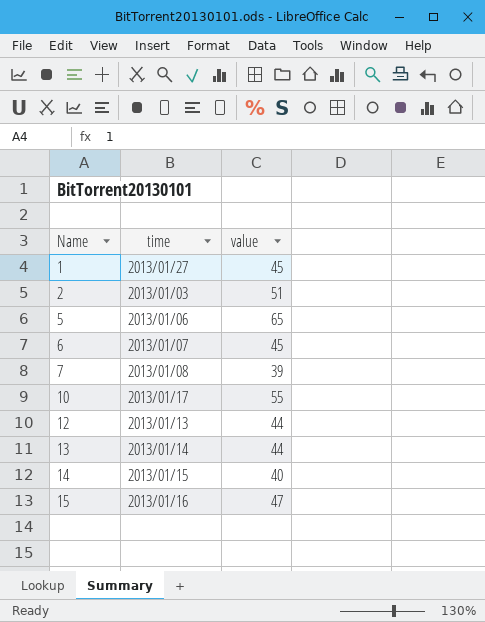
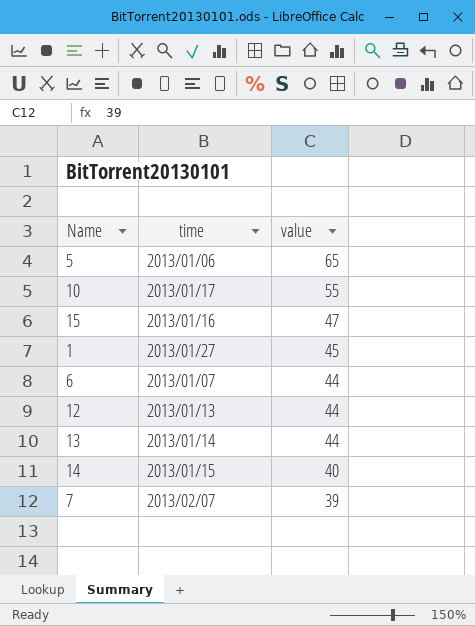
row order: Name ascending -> value descending
row 2: 2013/01/03 | 51 -> none
6 | value: 45 -> 44
7 | time: 2013/01/08 -> 2013/02/07

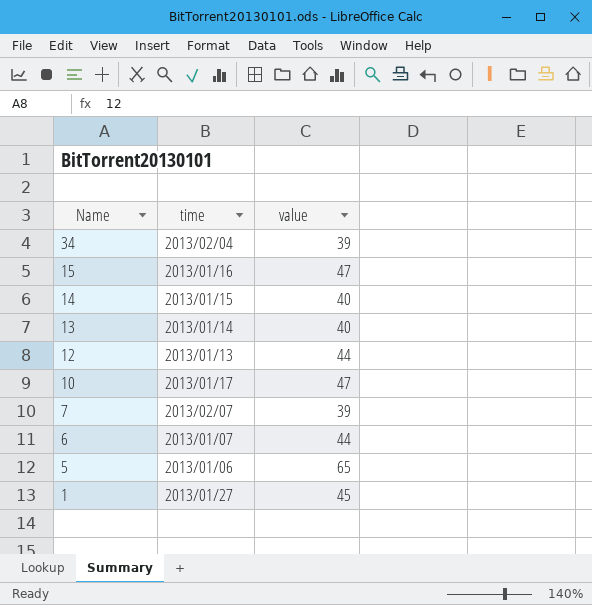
row order: value descending -> Name descending
row 34: none -> 2013/02/04 | 39
13 | value: 44 -> 40
10 | value: 55 -> 47

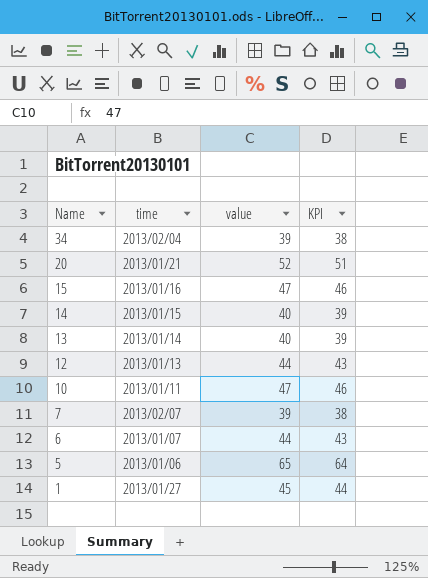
column KPI | formula: none -> [value] - 1
row 20: none -> 2013/01/21 | 52 | 51
10 | time: 2013/01/17 -> 2013/01/11

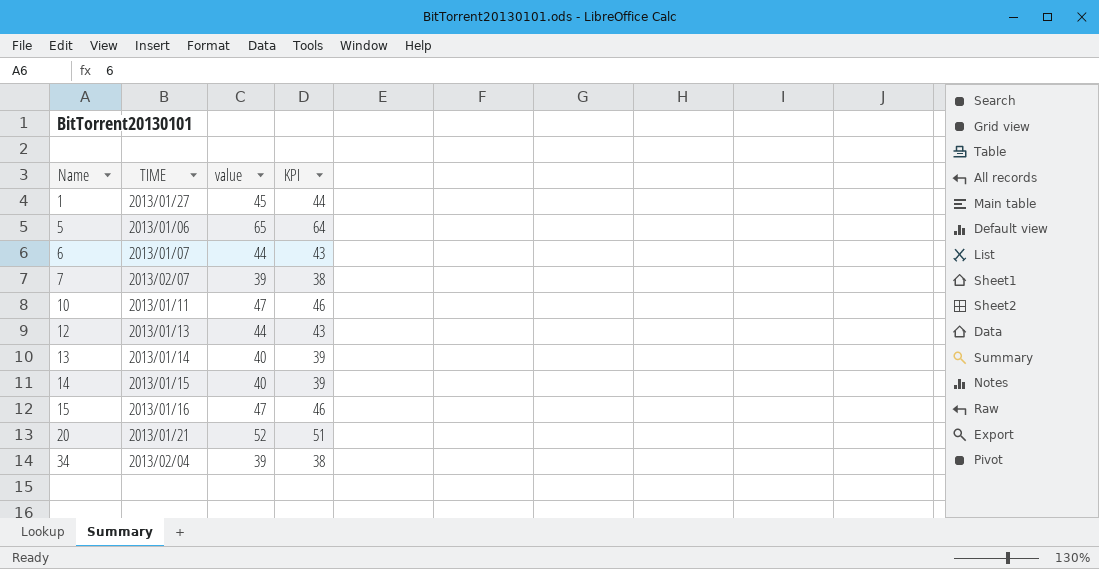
row order: Name descending -> Name ascending
column name: time -> TIME

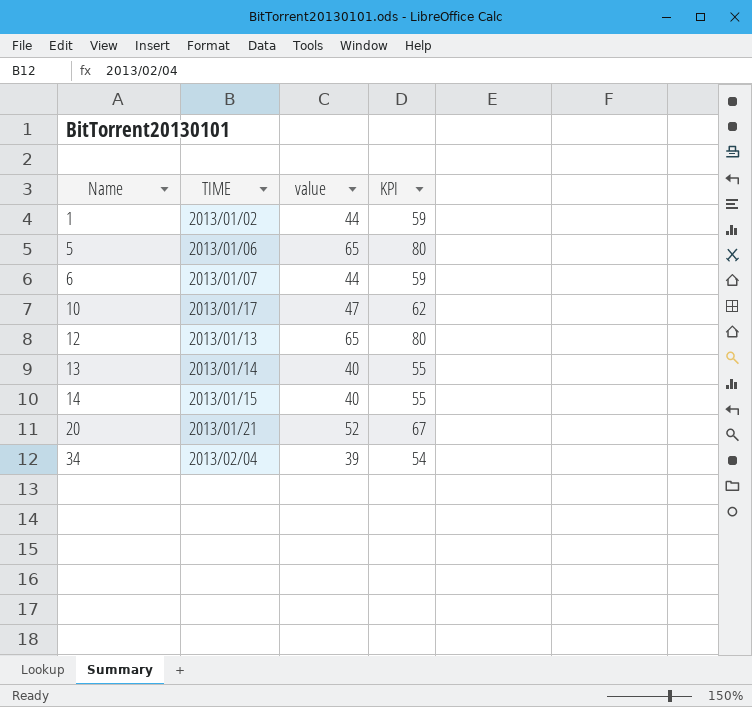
column KPI | formula: [value] - 1 -> [value] + 15
row 7: 2013/02/07 | 39 | 38 -> none
row 15: 2013/01/16 | 47 | 46 -> none
1 | TIME: 2013/01/27 -> 2013/01/02
1 | value: 45 -> 44
10 | TIME: 2013/01/11 -> 2013/01/17
12 | value: 44 -> 65

